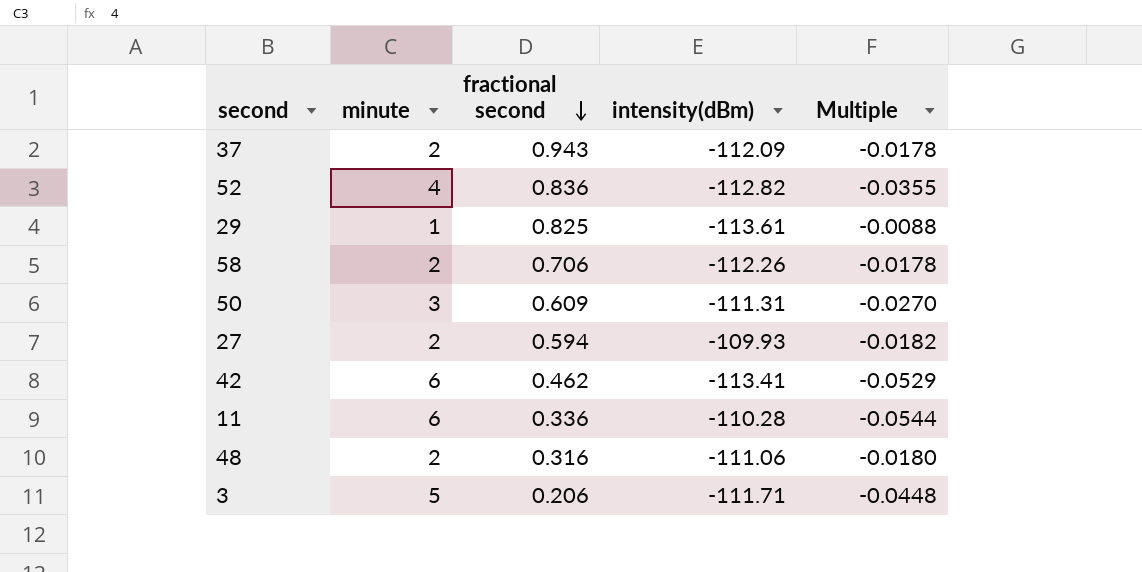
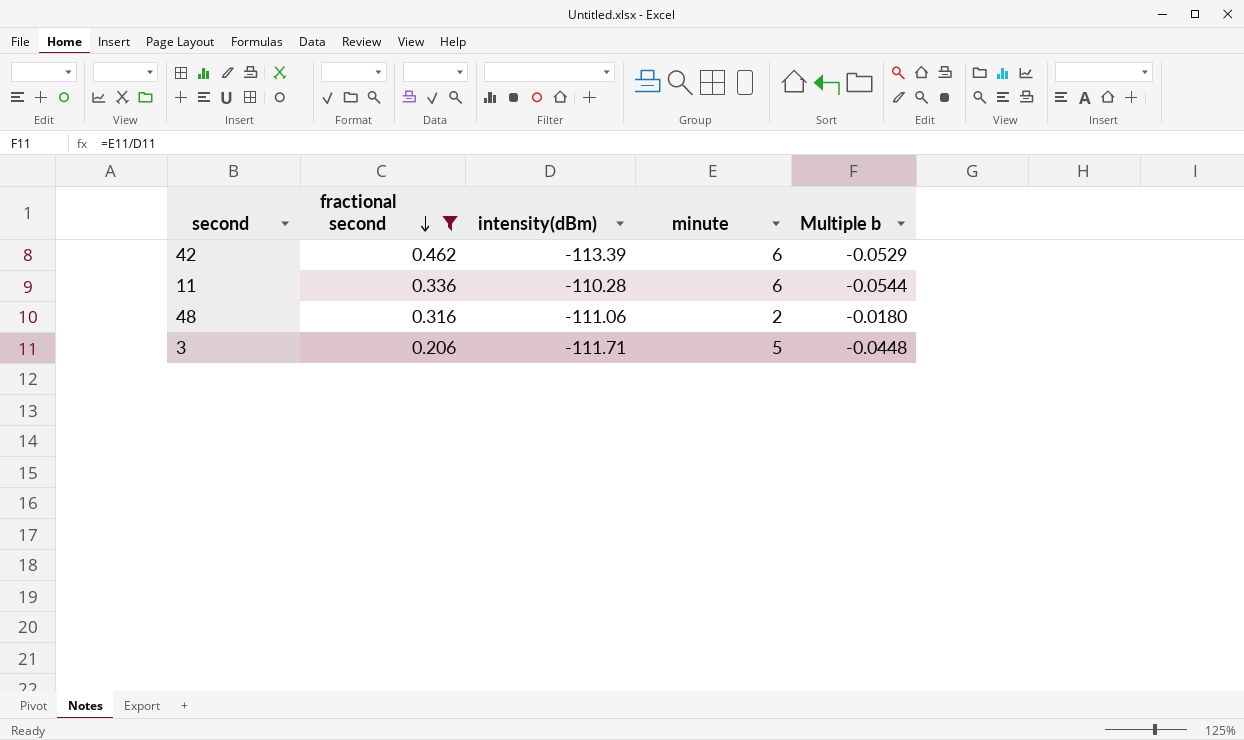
filter: none -> fractional second <= 0.462
column minute | position: 2 -> 4
column name: Multiple -> Multiple b
42 | intensity(dBm): -113.41 -> -113.39

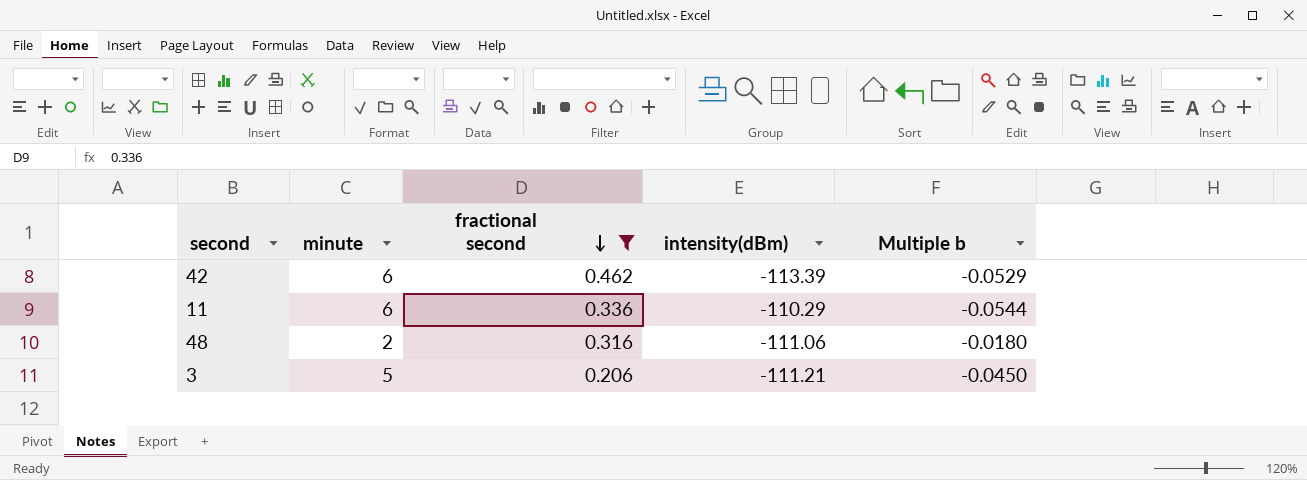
column minute | position: 4 -> 2
11 | intensity(dBm): -110.28 -> -110.29
3 | intensity(dBm): -111.71 -> -111.21
3 | Multiple b: -0.0448 -> -0.0450

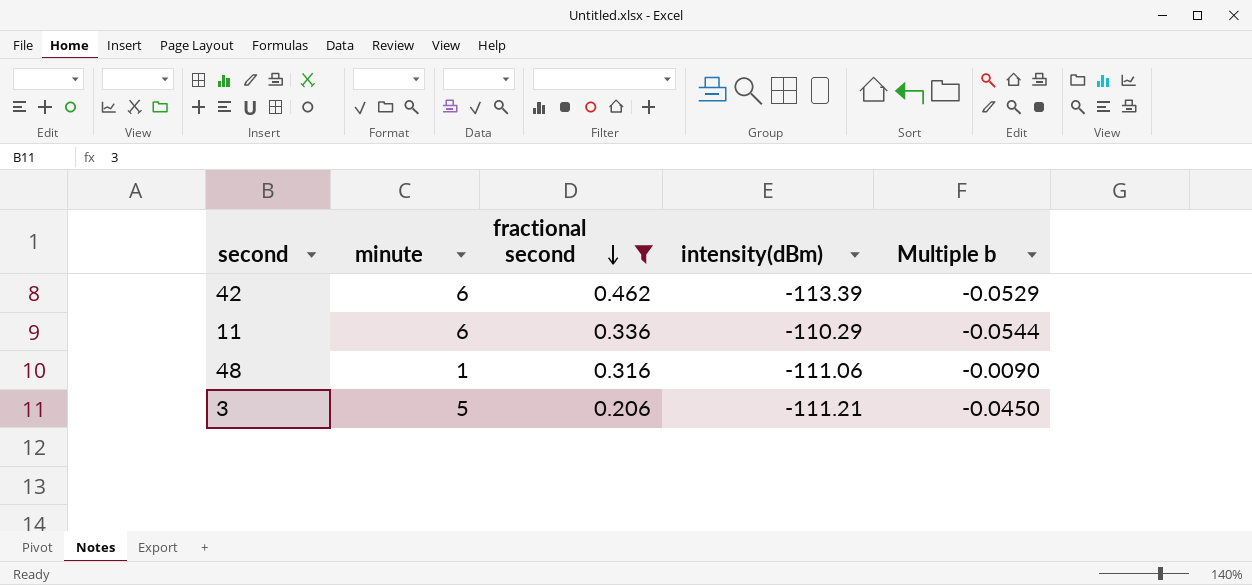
48 | minute: 2 -> 1
48 | Multiple b: -0.0180 -> -0.0090

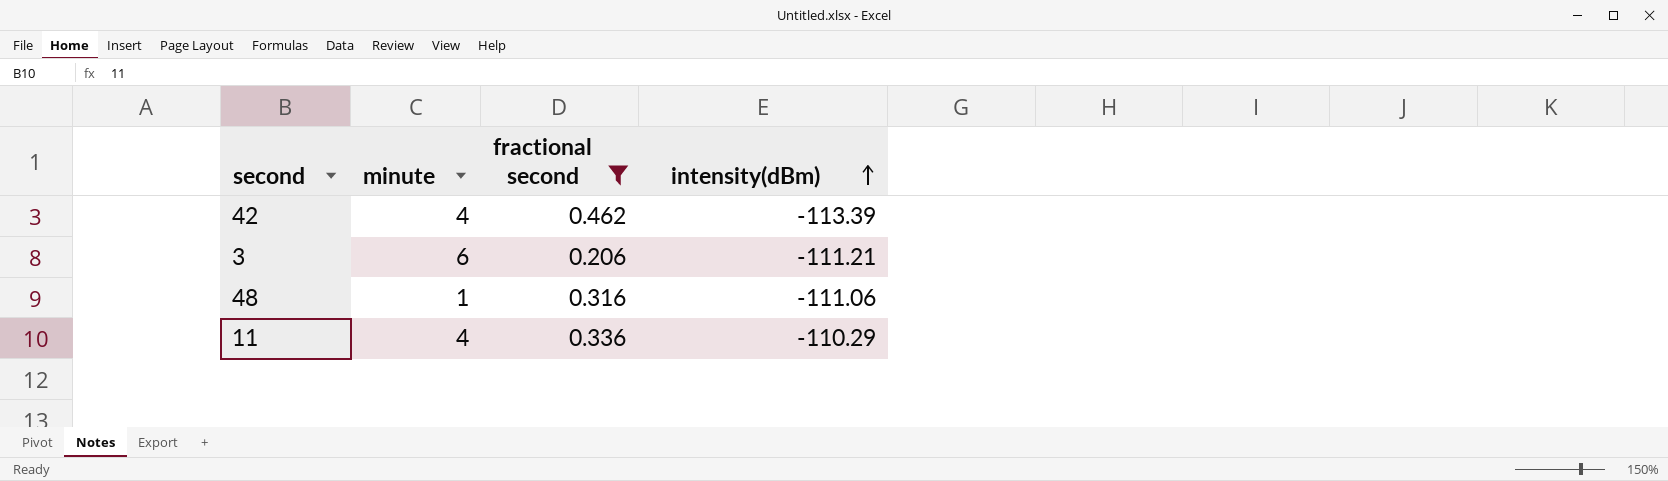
row order: fractional second descending -> intensity(dBm) ascending
column Multiple b | formula: [minute] / [intensity(dBm)] -> none
42 | minute: 6 -> 4
3 | minute: 5 -> 6
11 | minute: 6 -> 4

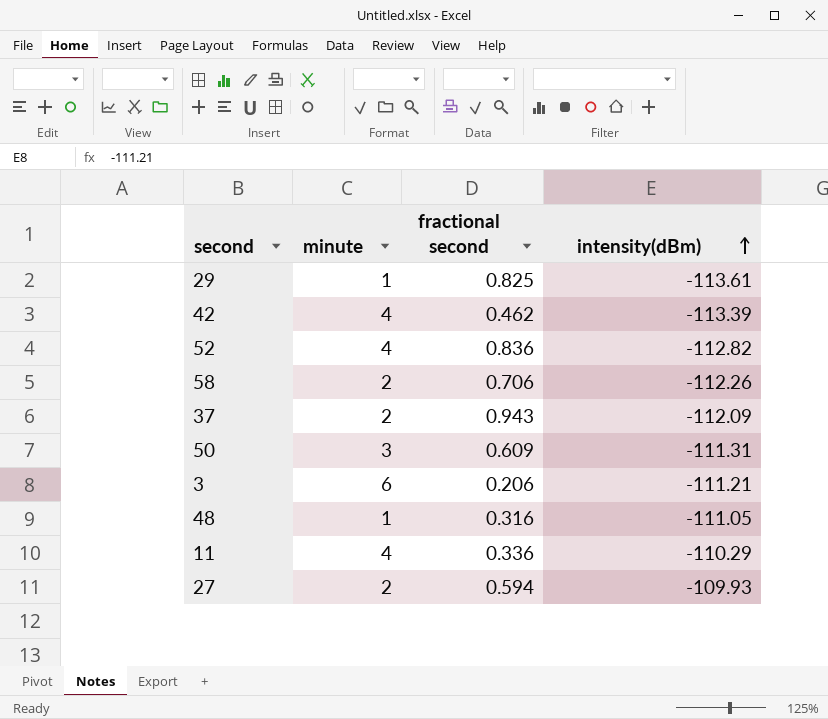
filter: fractional second <= 0.462 -> none
48 | intensity(dBm): -111.06 -> -111.05

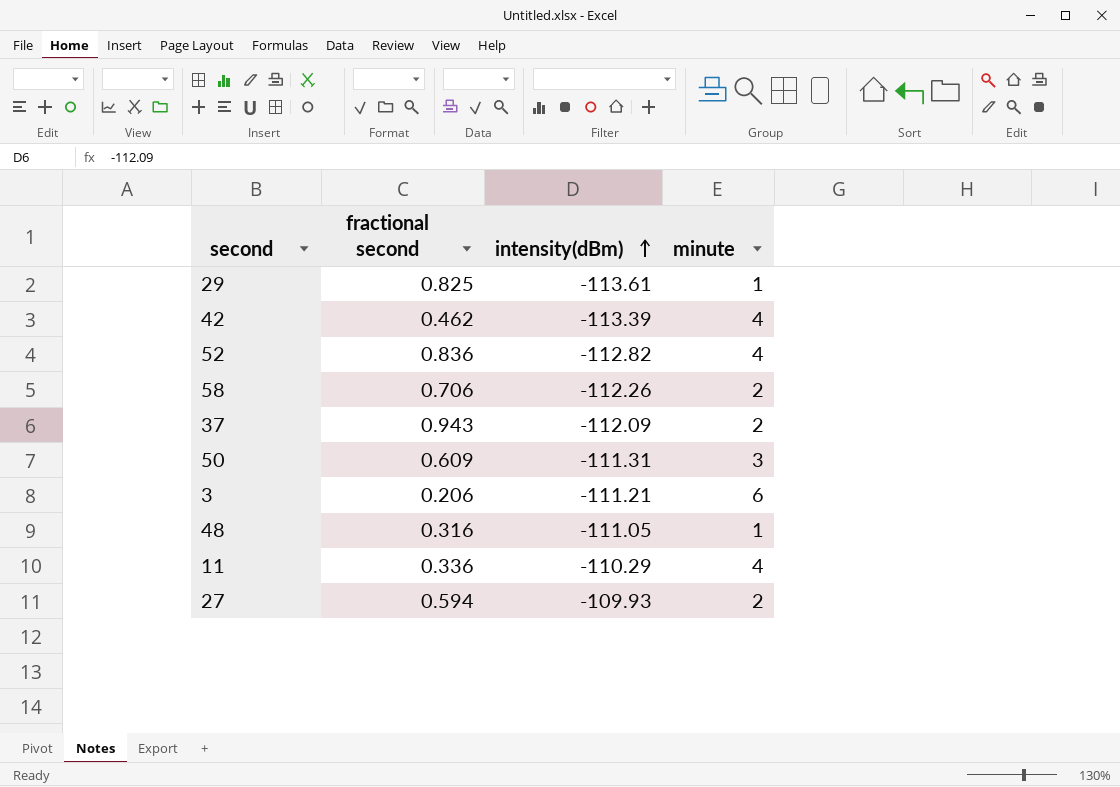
column minute | position: 2 -> 4

